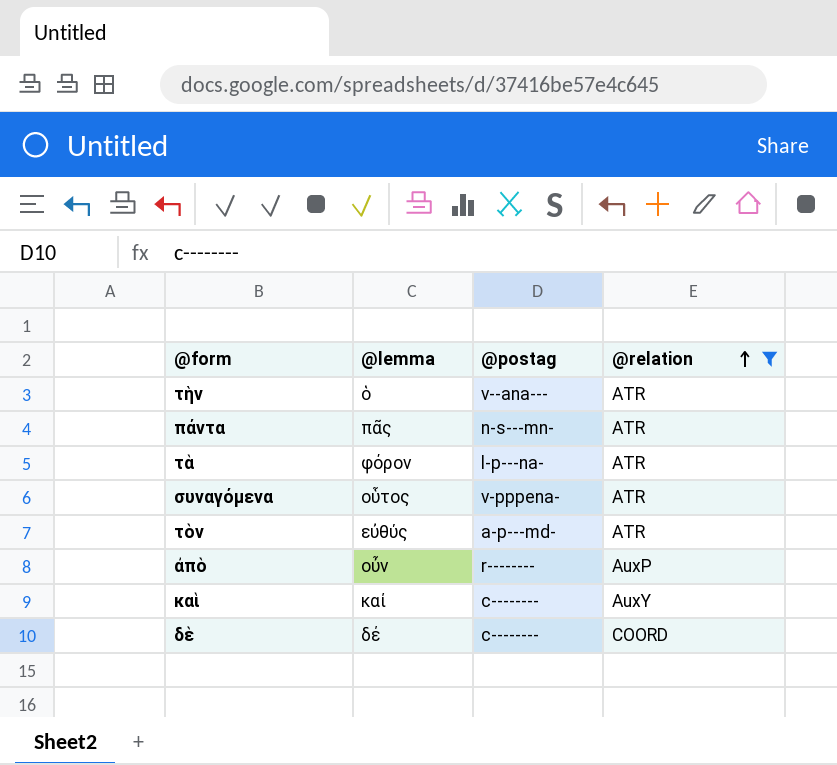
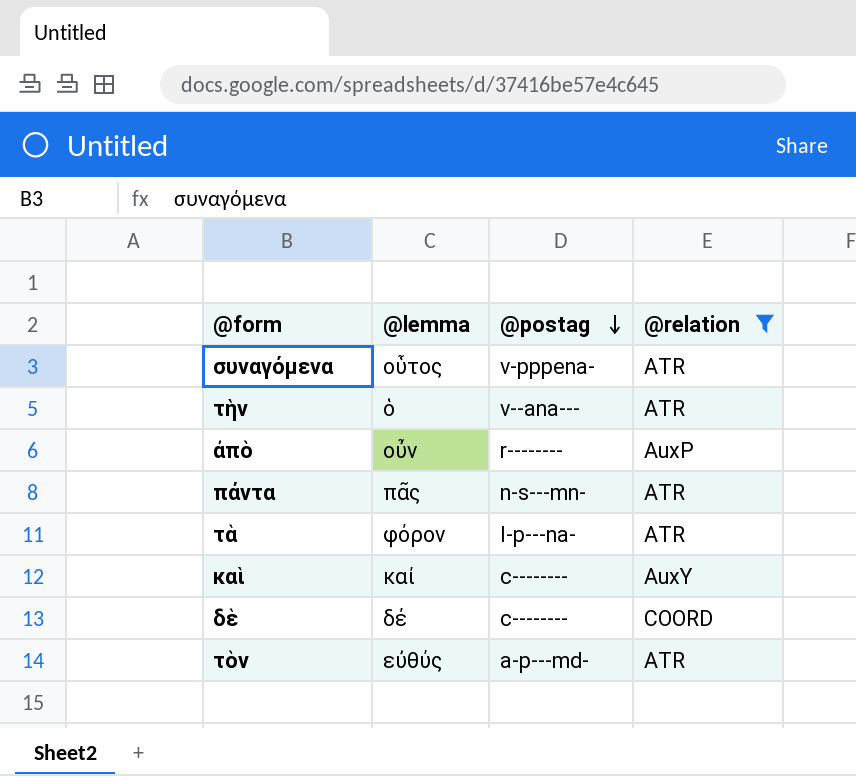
row order: @relation ascending -> @postag descending

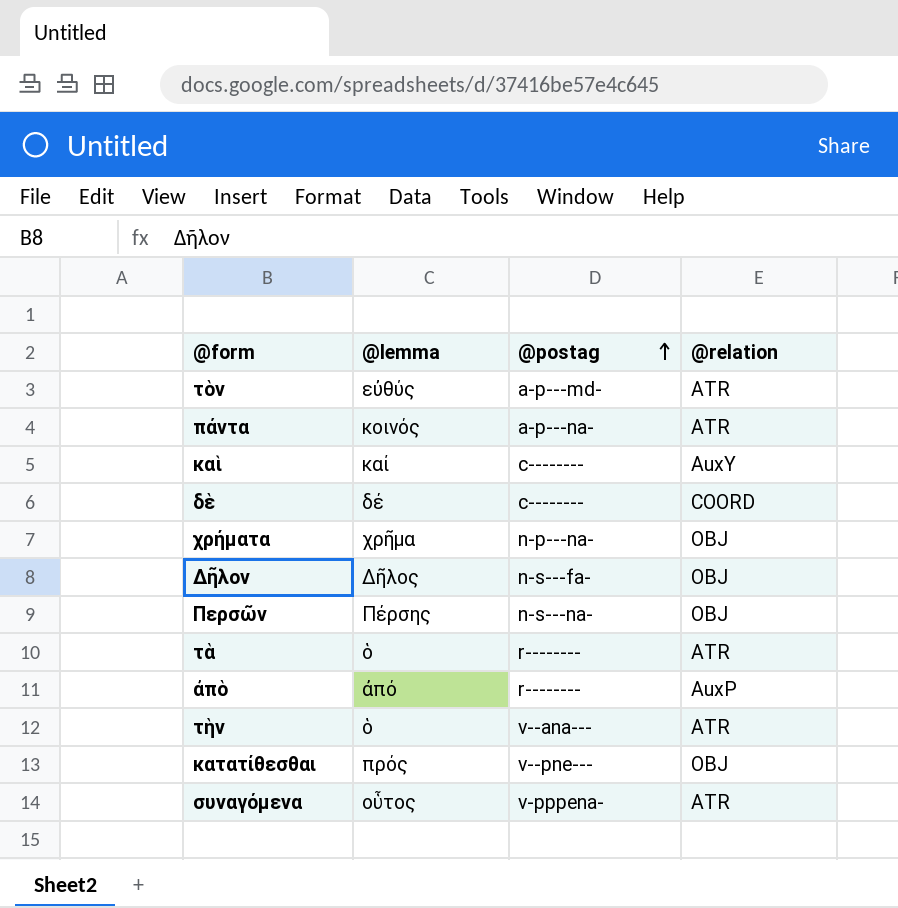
filter: @relation != OBJ -> none
row order: @postag descending -> @postag ascending
πάντα | @lemma: πᾶς -> κοινός
πάντα | @postag: n-s---mn- -> a-p---na-
τὰ | @lemma: φόρον -> ὁ
τὰ | @postag: l-p---na- -> r--------
ἀπὸ | @lemma: οὖν -> ἀπό

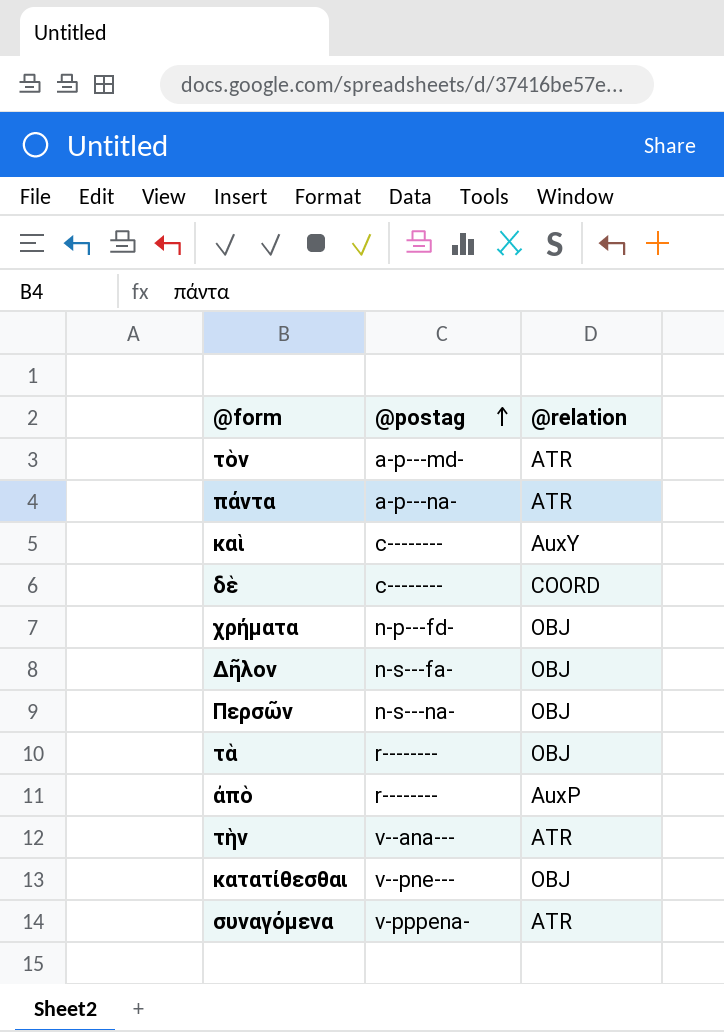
column @lemma | position: 2 -> none
χρήματα | @postag: n-p---na- -> n-p---fd-
τὰ | @relation: ATR -> OBJ

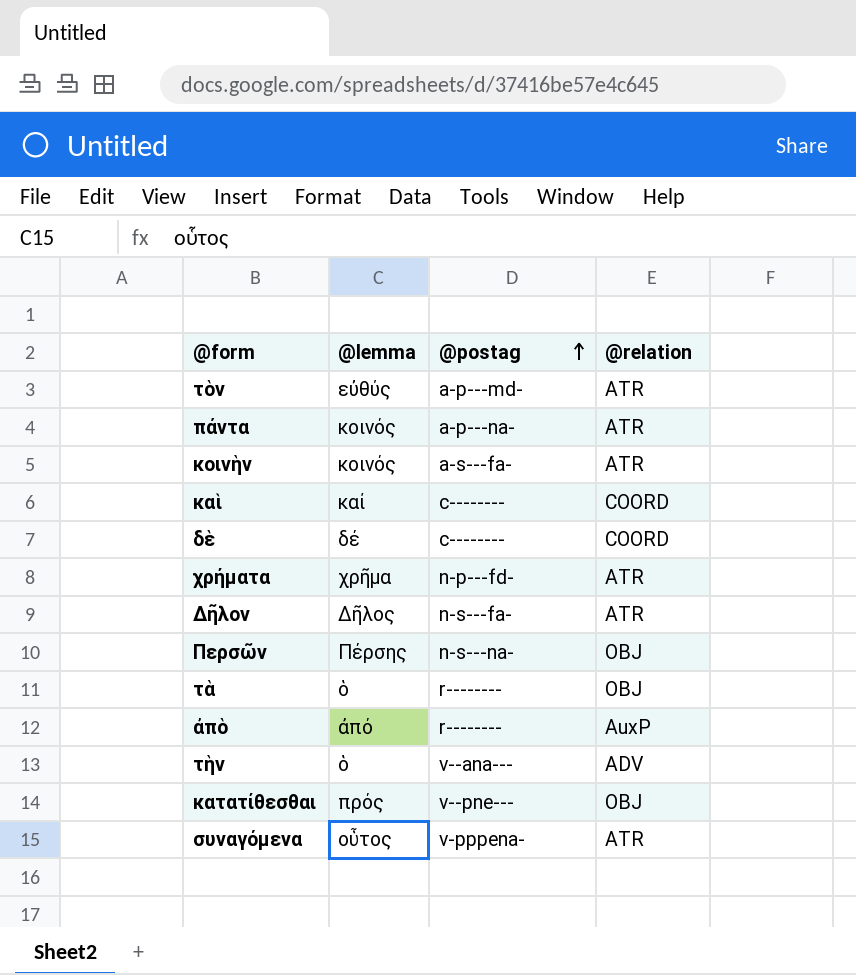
column @lemma | position: none -> 2
row κοινὴν: none -> κοινός | a-s---fa- | ATR
καὶ | @relation: AuxY -> COORD
χρήματα | @relation: OBJ -> ATR
Δῆλον | @relation: OBJ -> ATR
τὴν | @relation: ATR -> ADV

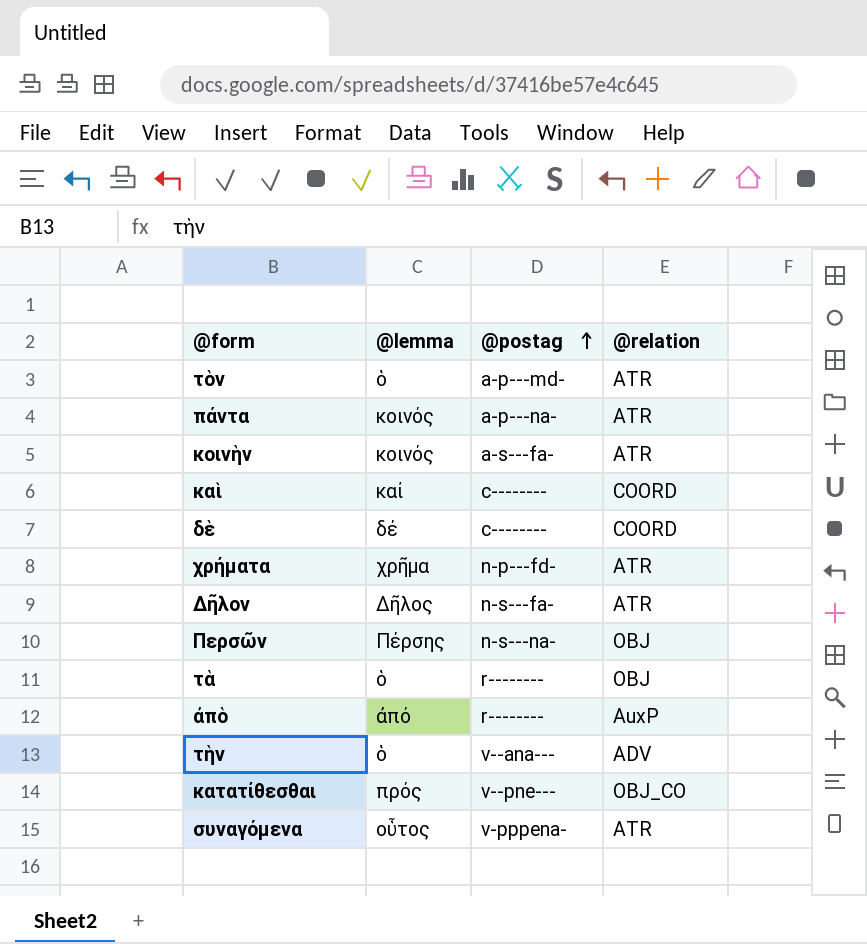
τὸν | @lemma: εὐθύς -> ὁ
κατατίθεσθαι | @relation: OBJ -> OBJ_CO

